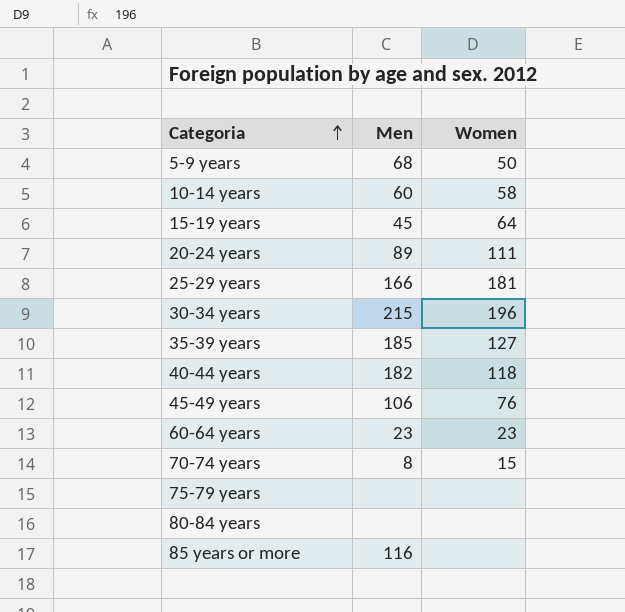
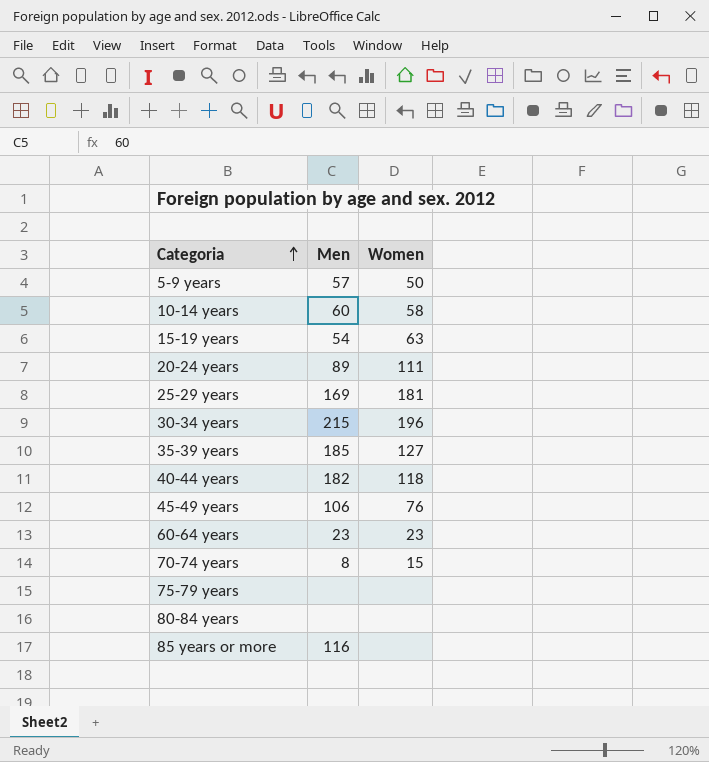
5-9 years | Men: 68 -> 57
15-19 years | Men: 45 -> 54
15-19 years | Women: 64 -> 63
25-29 years | Men: 166 -> 169

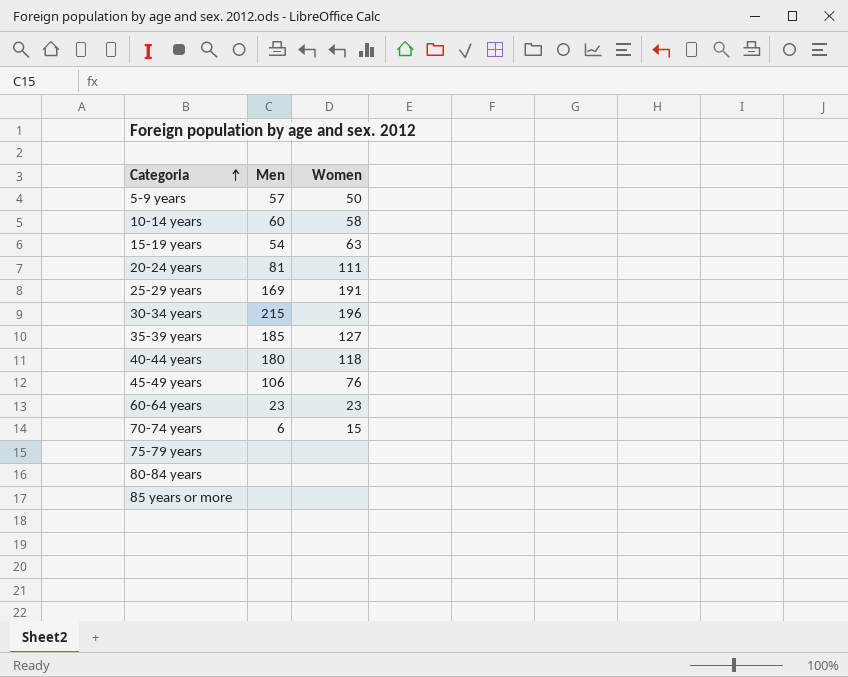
20-24 years | Men: 89 -> 81
25-29 years | Women: 181 -> 191
40-44 years | Men: 182 -> 180
70-74 years | Men: 8 -> 6
85 years or more | Men: 116 -> none

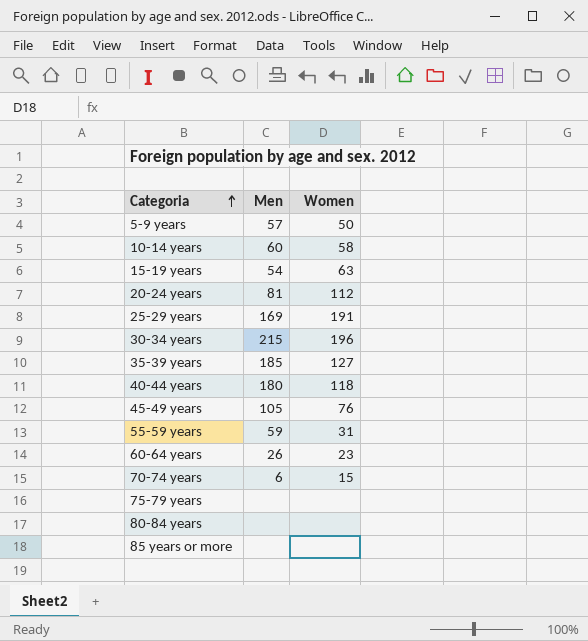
20-24 years | Women: 111 -> 112
45-49 years | Men: 106 -> 105
row 55-59 years: none -> 59 | 31
60-64 years | Men: 23 -> 26

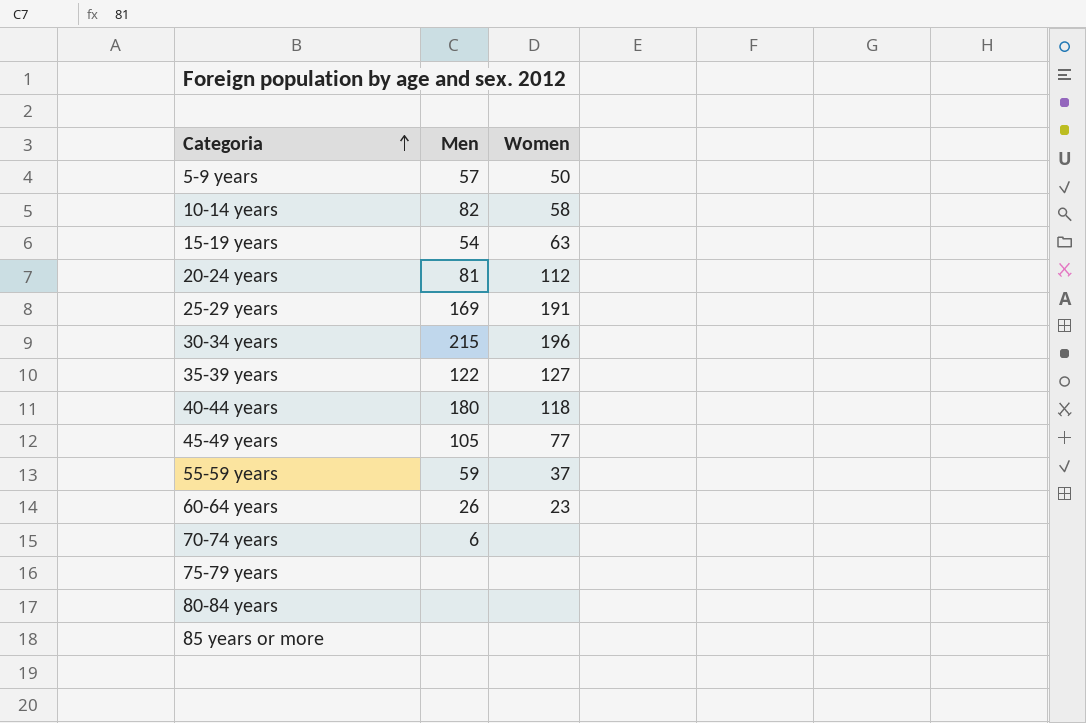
10-14 years | Men: 60 -> 82
35-39 years | Men: 185 -> 122
45-49 years | Women: 76 -> 77
55-59 years | Women: 31 -> 37
70-74 years | Women: 15 -> none

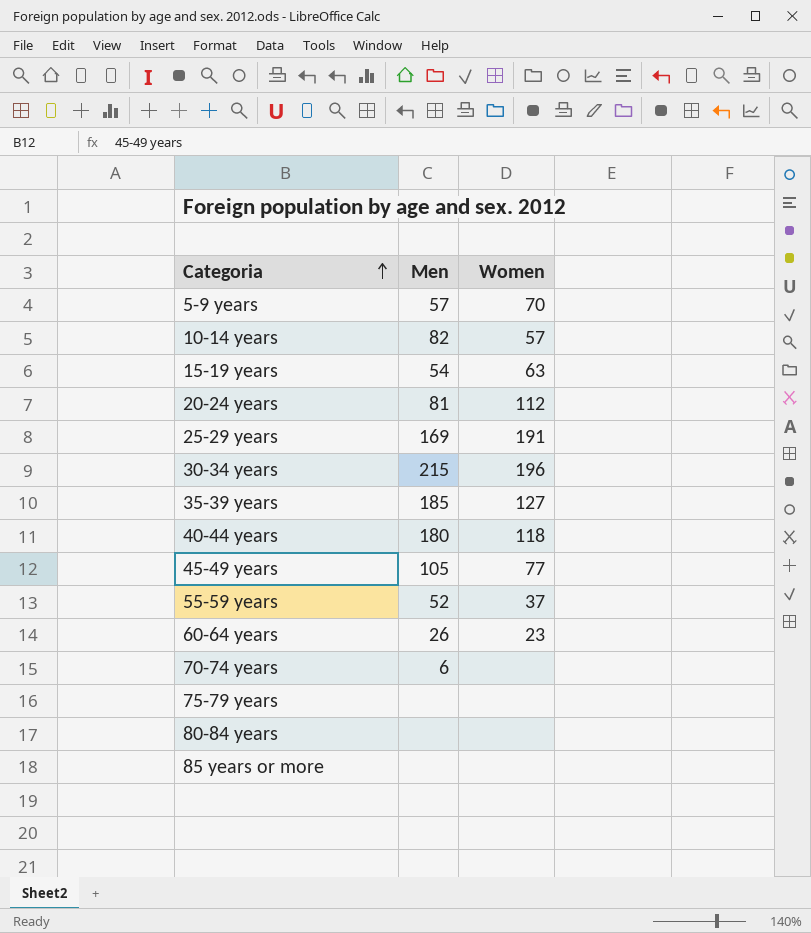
5-9 years | Women: 50 -> 70
10-14 years | Women: 58 -> 57
35-39 years | Men: 122 -> 185
55-59 years | Men: 59 -> 52

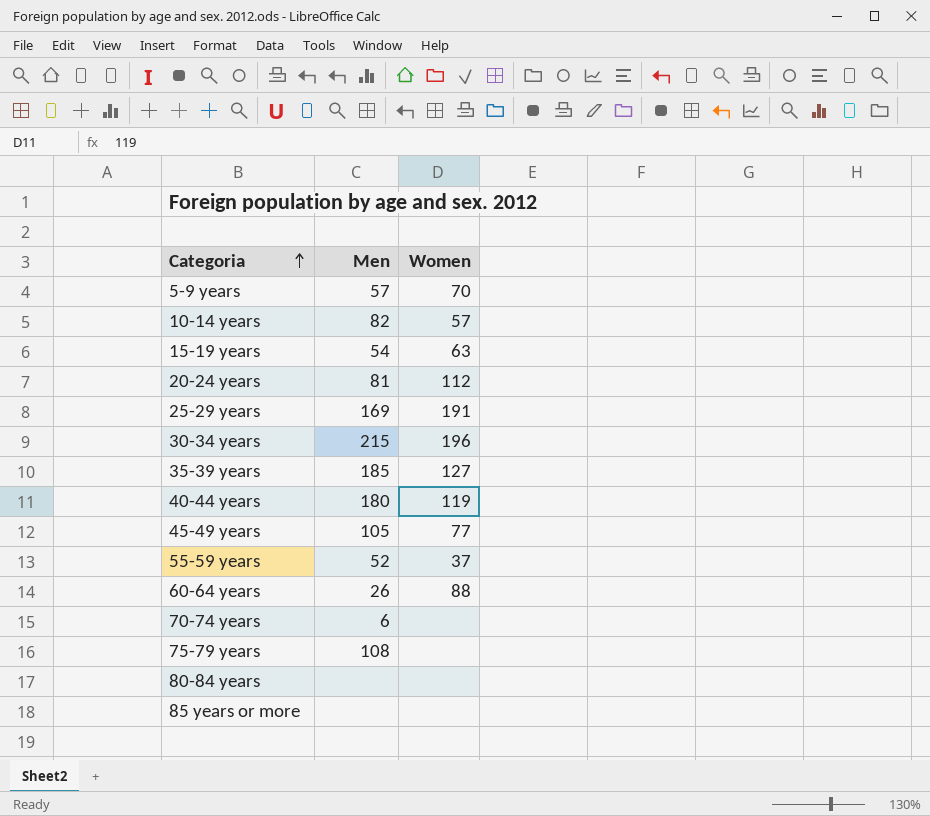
40-44 years | Women: 118 -> 119
60-64 years | Women: 23 -> 88
75-79 years | Men: none -> 108

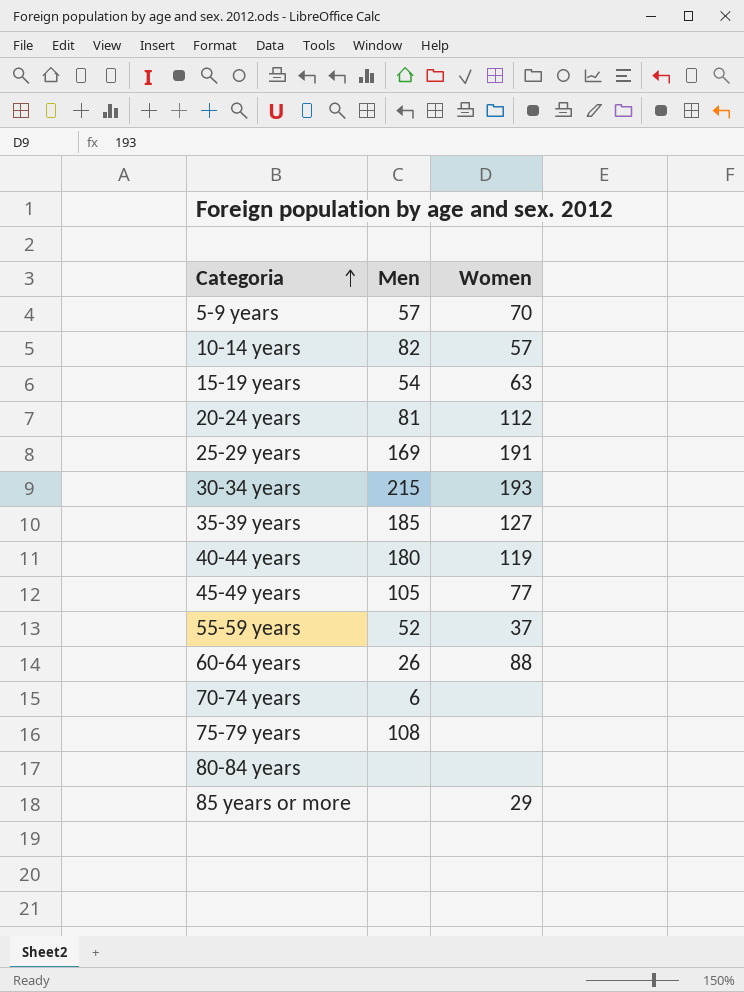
30-34 years | Women: 196 -> 193
85 years or more | Women: none -> 29

